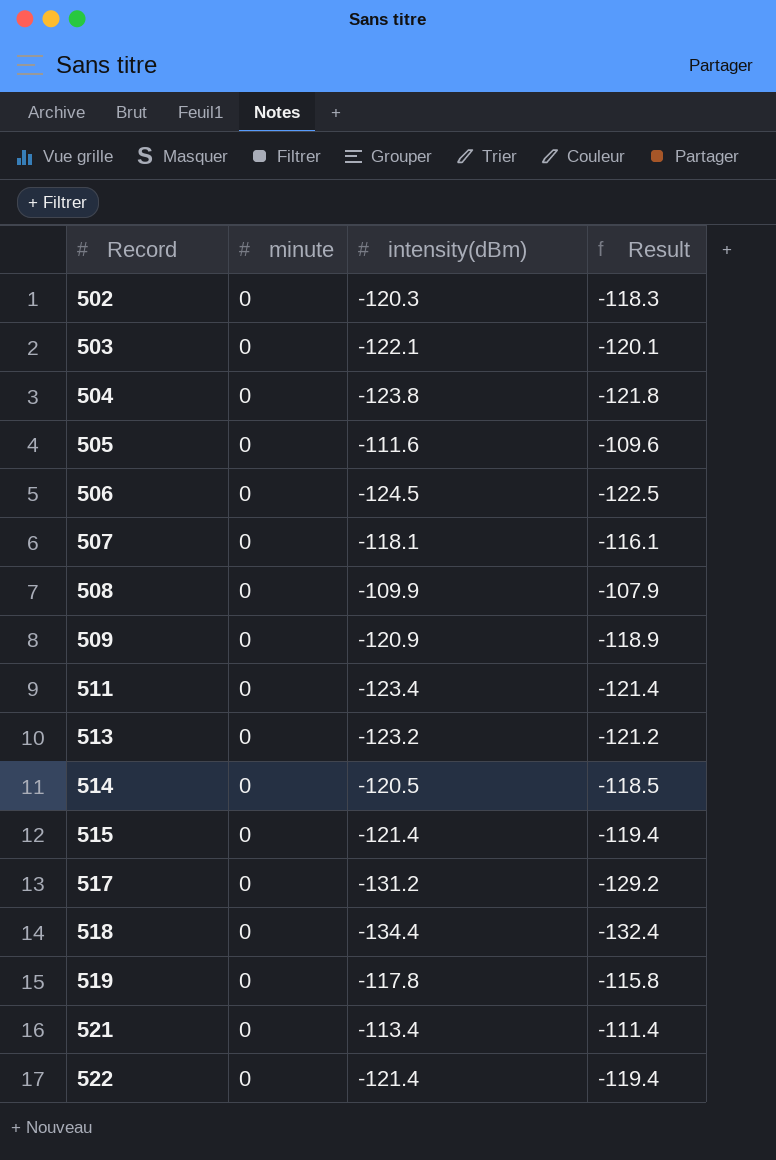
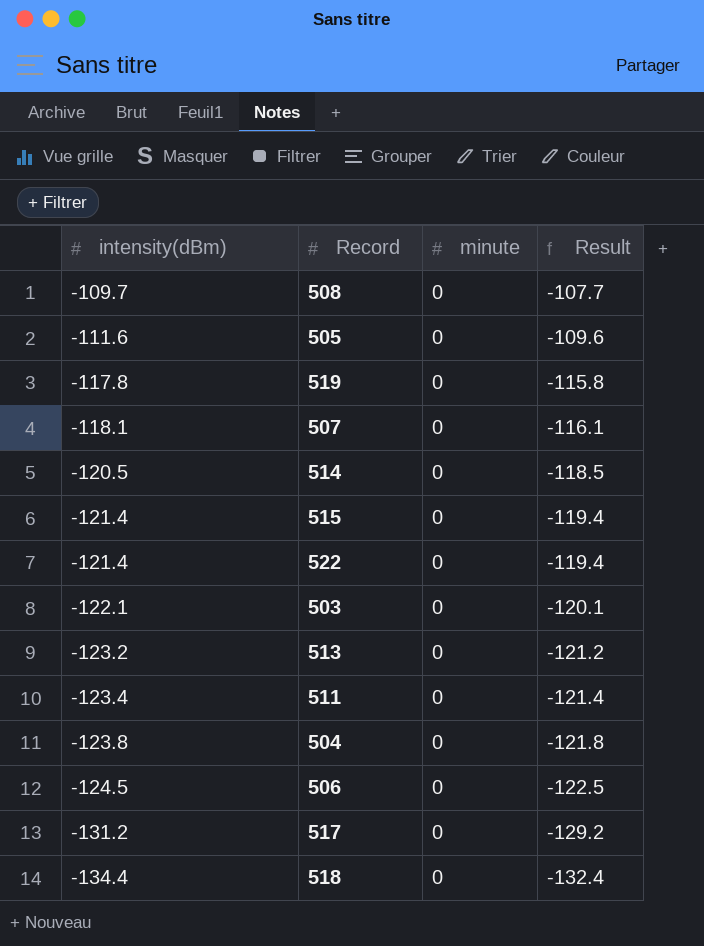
row order: Record ascending -> intensity(dBm) descending
column intensity(dBm) | position: 3 -> 1
row 502: 0 | -120.3 | -118.3 -> none
row 509: 0 | -120.9 | -118.9 -> none
row 521: 0 | -113.4 | -111.4 -> none
508 | intensity(dBm): -109.9 -> -109.7
508 | Result: -107.9 -> -107.7

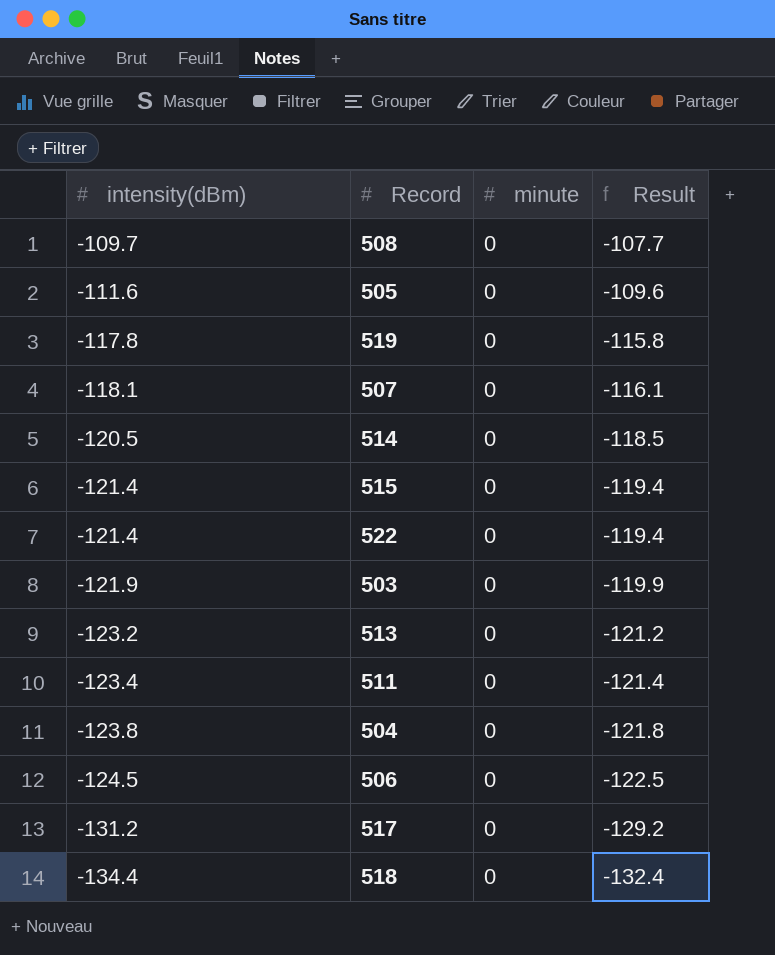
503 | intensity(dBm): -122.1 -> -121.9
503 | Result: -120.1 -> -119.9

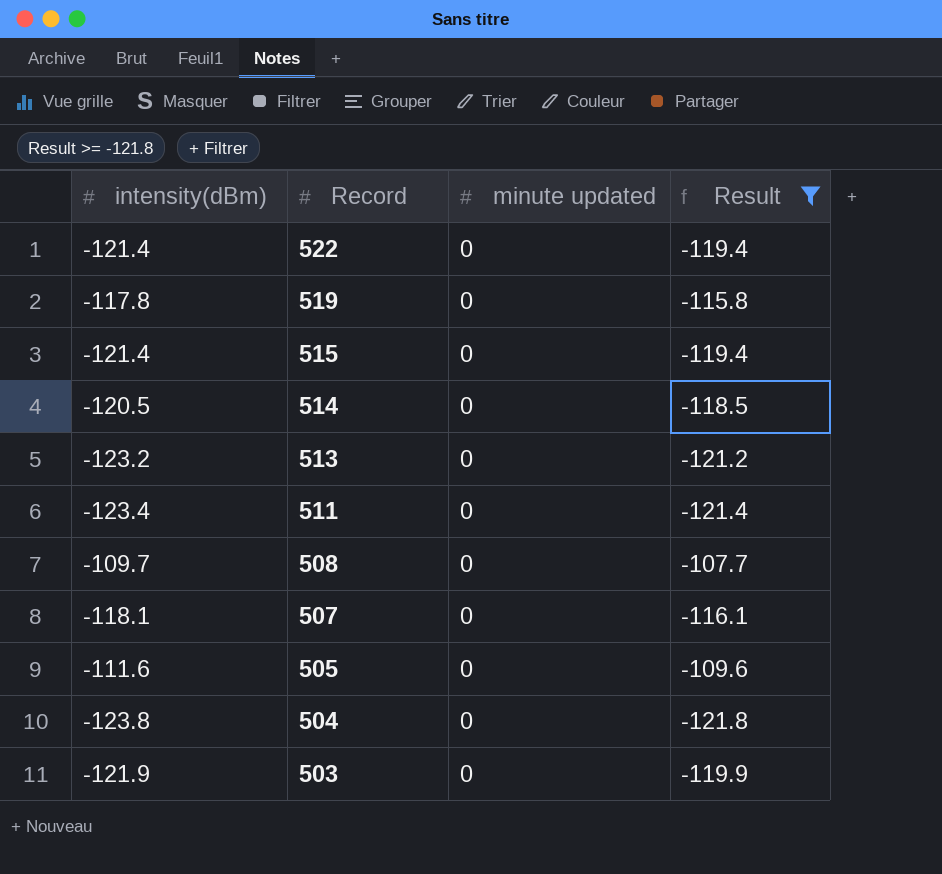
filter: none -> Result >= -121.8
row order: intensity(dBm) descending -> Record descending
column name: minute -> minute updated

